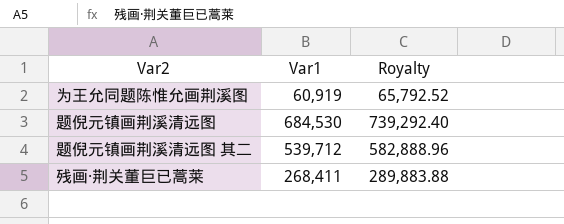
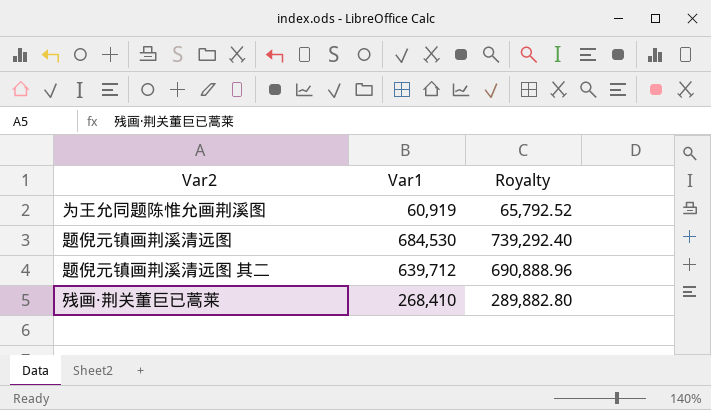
题倪元镇画荆溪清远图 其二 | Var1: 539,712 -> 639,712
题倪元镇画荆溪清远图 其二 | Royalty: 582,888.96 -> 690,888.96
残画·荆关董巨已蒿莱 | Var1: 268,411 -> 268,410
残画·荆关董巨已蒿莱 | Royalty: 289,883.88 -> 289,882.80

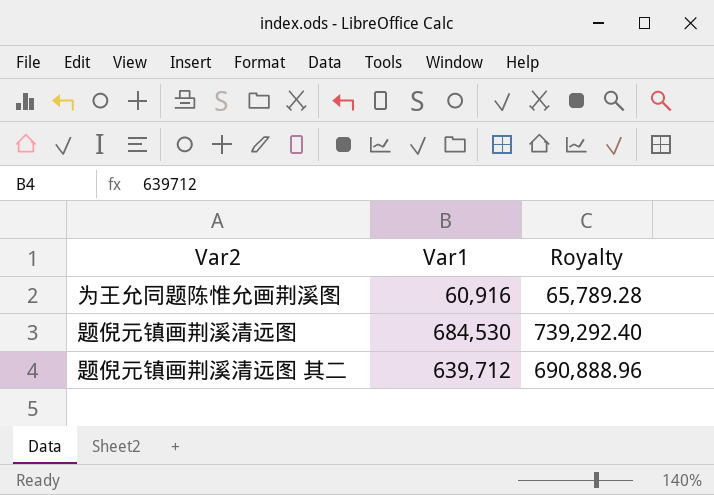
row 残画·荆关董巨已蒿莱: 268,410 | 289,882.80 -> none
为王允同题陈惟允画荆溪图 | Var1: 60,919 -> 60,916
为王允同题陈惟允画荆溪图 | Royalty: 65,792.52 -> 65,789.28

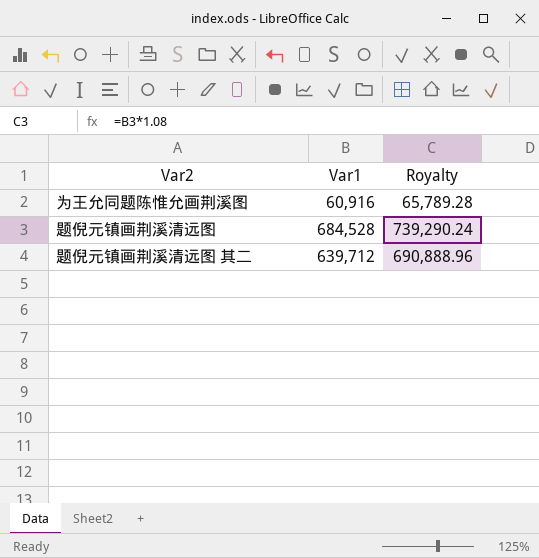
题倪元镇画荆溪清远图 | Var1: 684,530 -> 684,528
题倪元镇画荆溪清远图 | Royalty: 739,292.40 -> 739,290.24

